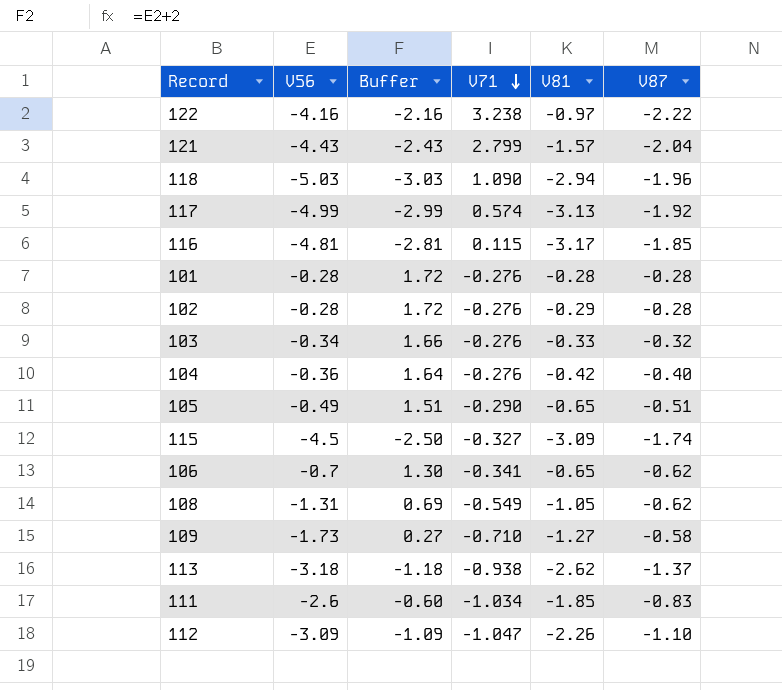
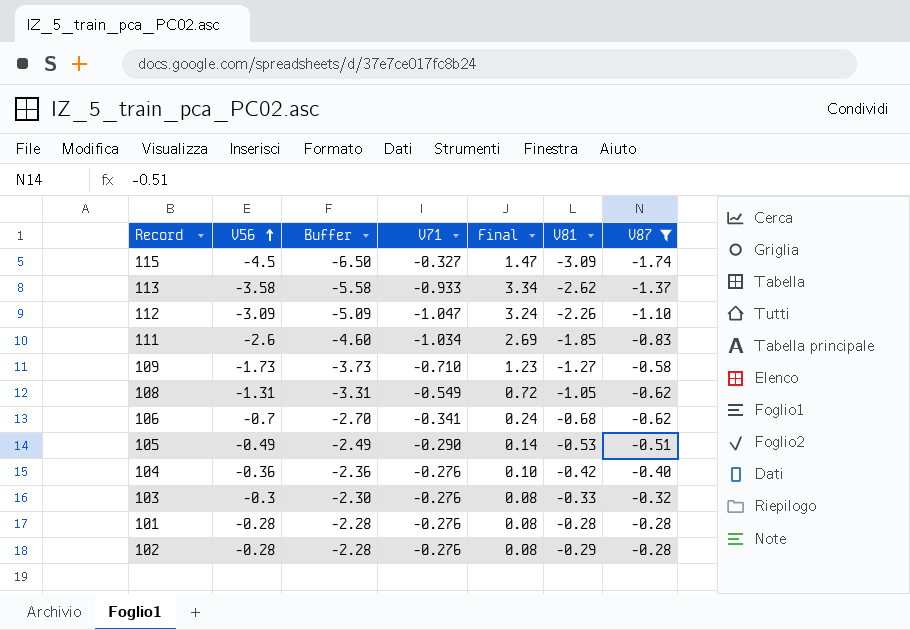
filter: none -> V87 >= -1.74
row order: V71 descending -> V56 ascending
column Buffer | formula: [V56] + 2 -> [V56] - 2
column Final | formula: none -> [V56] * [V71]
113 | V56: -3.18 -> -3.58
113 | V71: -0.938 -> -0.933
106 | V81: -0.65 -> -0.68
105 | V81: -0.65 -> -0.53
103 | V56: -0.34 -> -0.3

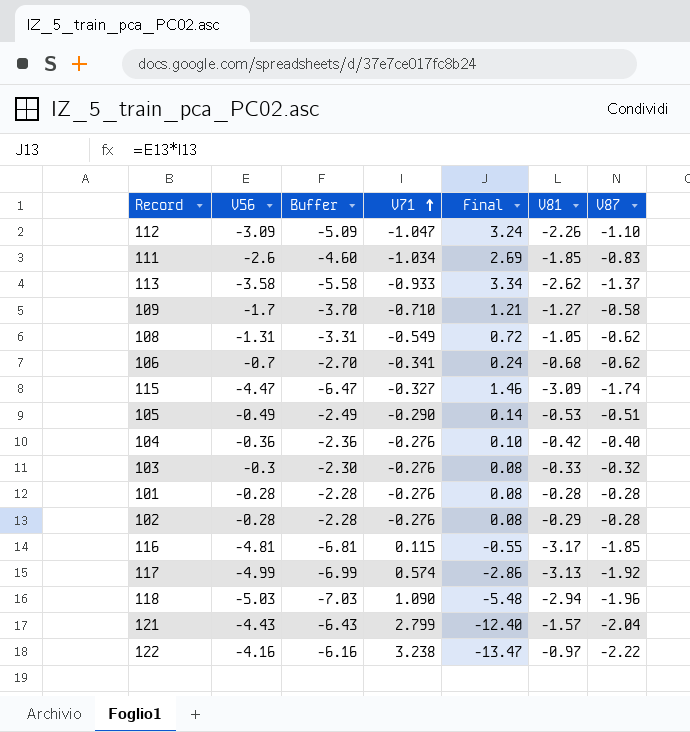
filter: V87 >= -1.74 -> none
row order: V56 ascending -> V71 ascending
109 | V56: -1.73 -> -1.7
109 | Buffer: -3.73 -> -3.70
109 | Final: 1.23 -> 1.21
115 | V56: -4.5 -> -4.47
115 | Buffer: -6.50 -> -6.47
115 | Final: 1.47 -> 1.46

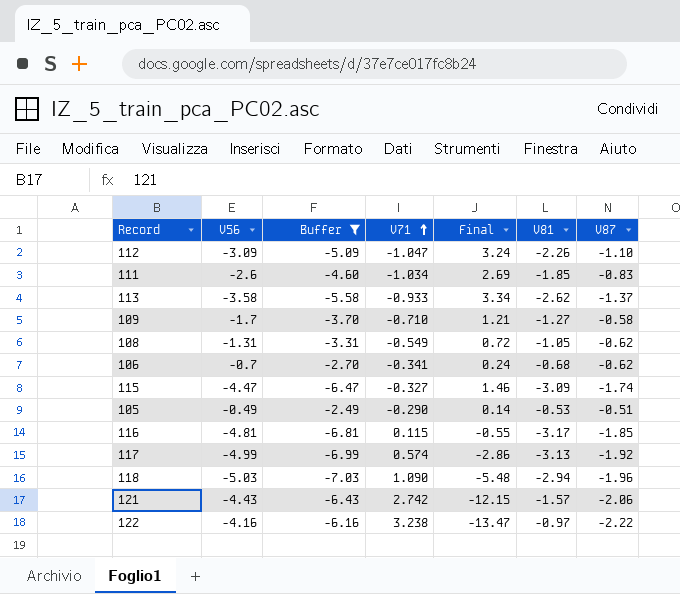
filter: none -> Buffer <= -2.49
121 | V71: 2.799 -> 2.742
121 | Final: -12.40 -> -12.15
121 | V87: -2.04 -> -2.06

